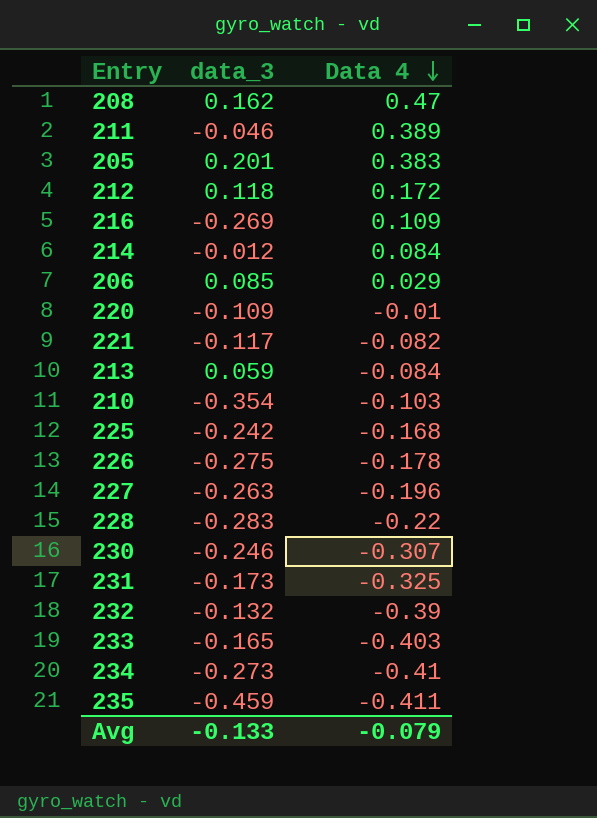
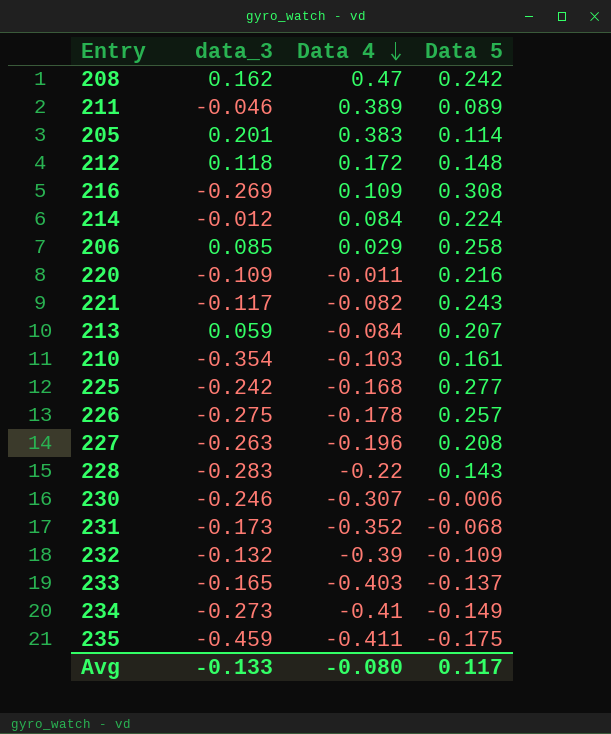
column Data 5 | position: none -> 4
220 | Data 4: -0.01 -> -0.011
231 | Data 4: -0.325 -> -0.352
Avg | Data 4: -0.079 -> -0.080

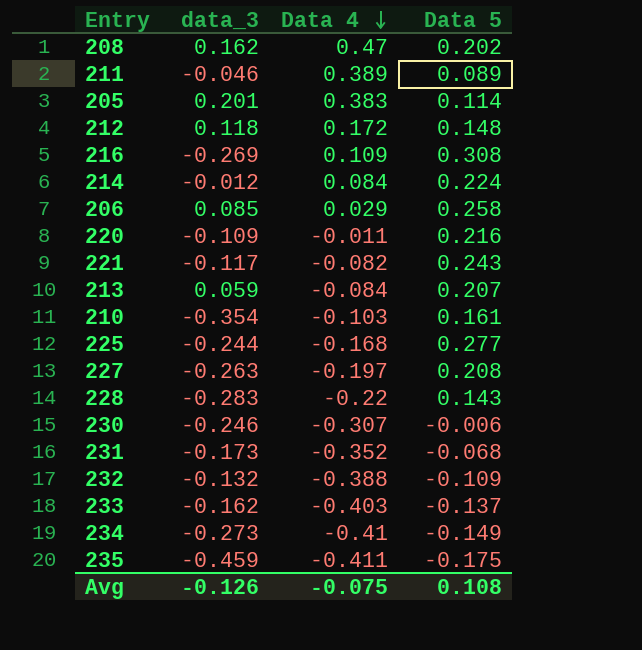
row 226: -0.275 | -0.178 | 0.257 -> none
208 | Data 5: 0.242 -> 0.202
225 | data_3: -0.242 -> -0.244
227 | Data 4: -0.196 -> -0.197
232 | Data 4: -0.39 -> -0.388
233 | data_3: -0.165 -> -0.162
Avg | data_3: -0.133 -> -0.126
Avg | Data 4: -0.080 -> -0.075
Avg | Data 5: 0.117 -> 0.108

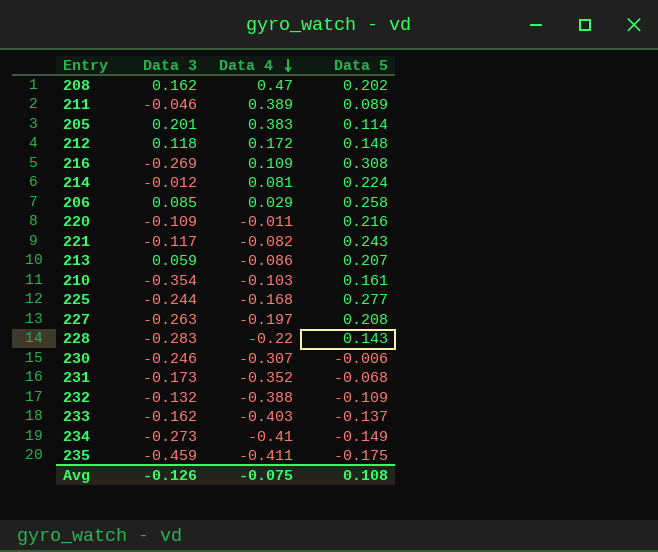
column name: data_3 -> Data 3
214 | Data 4: 0.084 -> 0.081
213 | Data 4: -0.084 -> -0.086

